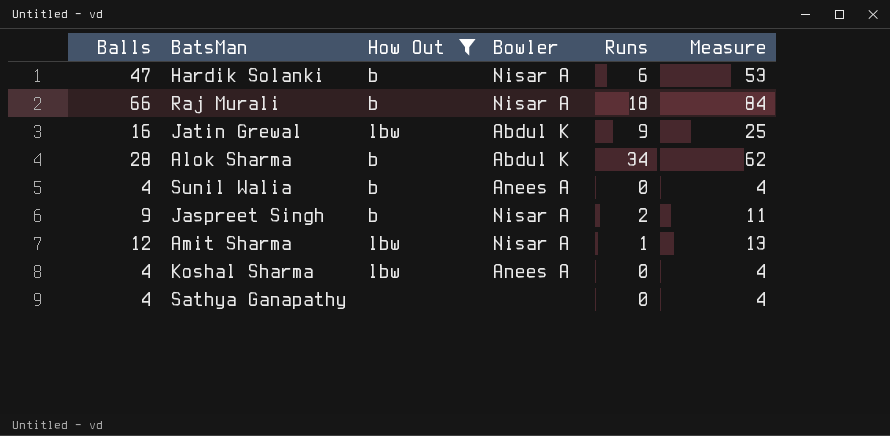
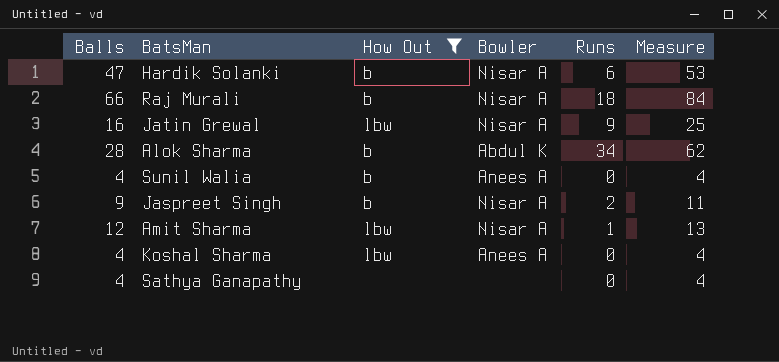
Jatin Grewal | Bowler: Abdul K -> Nisar A

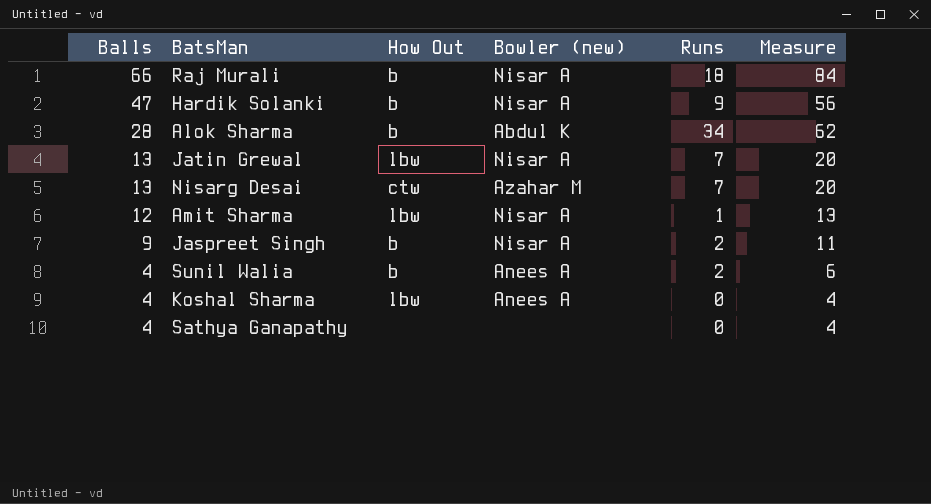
filter: How Out != ctw -> none
row order: none -> Balls descending
column name: Bowler -> Bowler (new)
Hardik Solanki | Runs: 6 -> 9
Hardik Solanki | Measure: 53 -> 56
Jatin Grewal | Balls: 16 -> 13
Jatin Grewal | Runs: 9 -> 7
Jatin Grewal | Measure: 25 -> 20
Sunil Walia | Runs: 0 -> 2
Sunil Walia | Measure: 4 -> 6

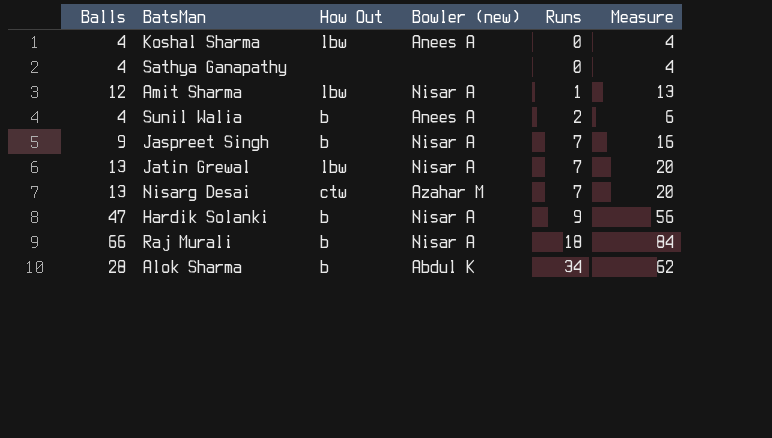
row order: Balls descending -> Runs ascending
Jaspreet Singh | Runs: 2 -> 7
Jaspreet Singh | Measure: 11 -> 16

